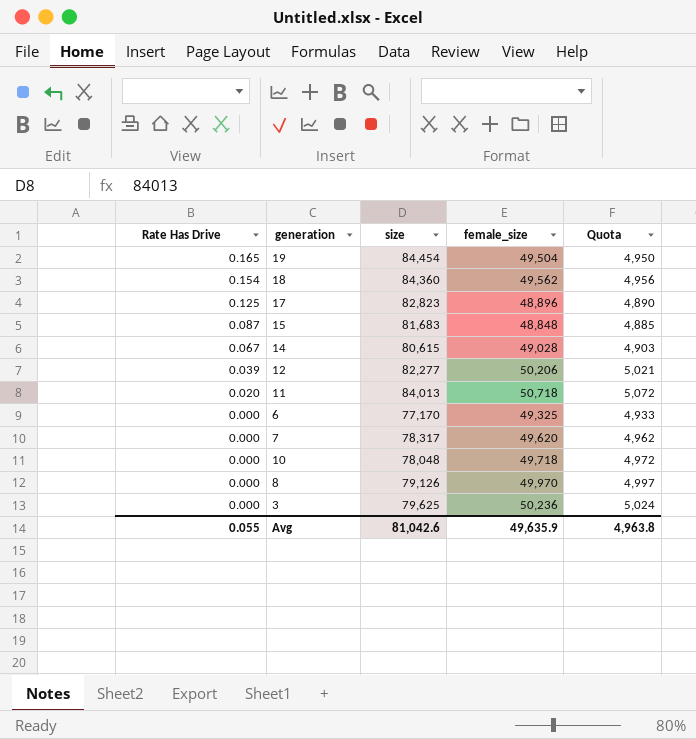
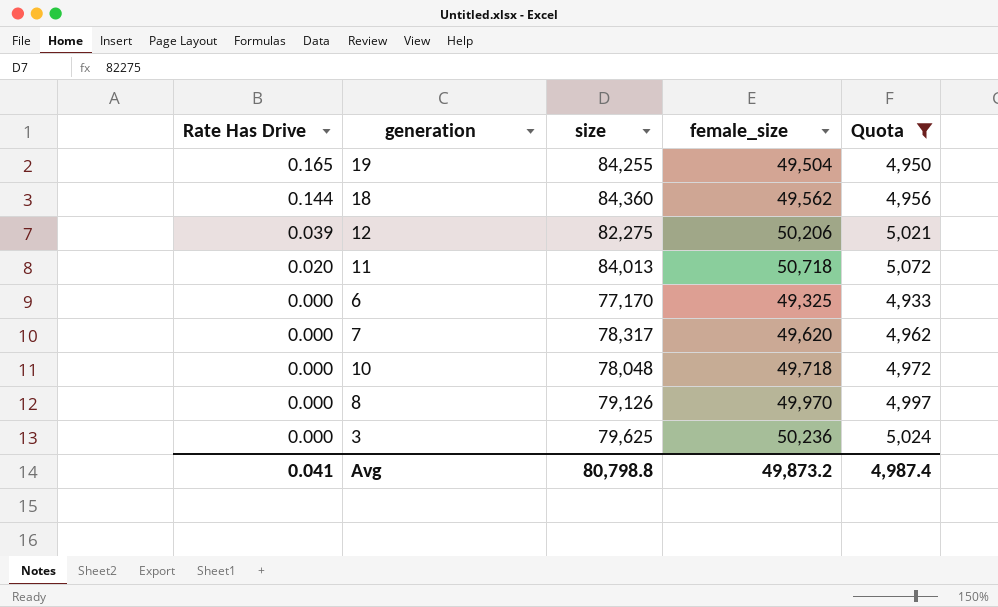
filter: none -> Quota >= 4,933
19 | size: 84,454 -> 84,255
18 | Rate Has Drive: 0.154 -> 0.144
12 | size: 82,277 -> 82,275
Avg | Rate Has Drive: 0.055 -> 0.041
Avg | size: 81,042.6 -> 80,798.8
Avg | female_size: 49,635.9 -> 49,873.2
Avg | Quota: 4,963.8 -> 4,987.4

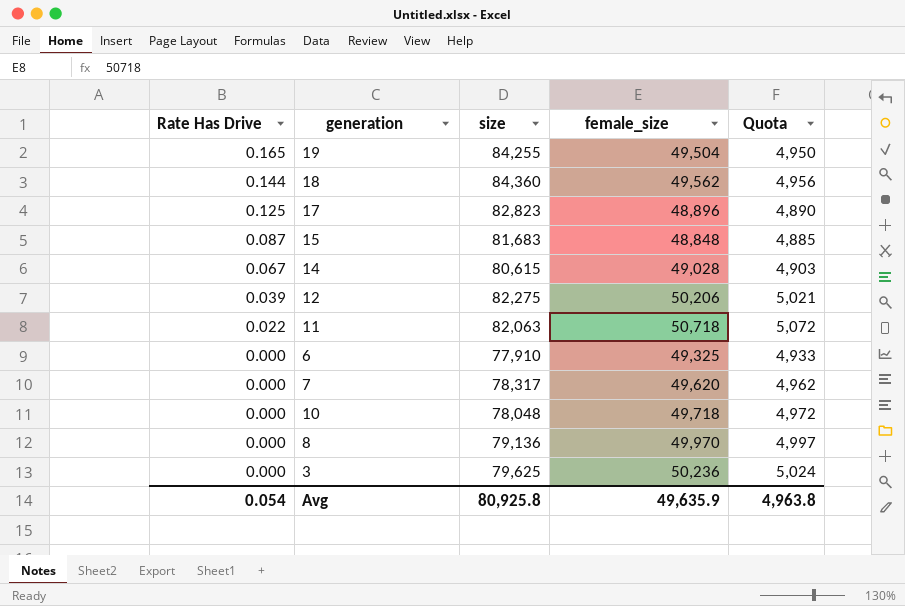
filter: Quota >= 4,933 -> none
11 | Rate Has Drive: 0.020 -> 0.022
11 | size: 84,013 -> 82,063
6 | size: 77,170 -> 77,910
8 | size: 79,126 -> 79,136
Avg | Rate Has Drive: 0.041 -> 0.054
Avg | size: 80,798.8 -> 80,925.8
Avg | female_size: 49,873.2 -> 49,635.9
Avg | Quota: 4,987.4 -> 4,963.8

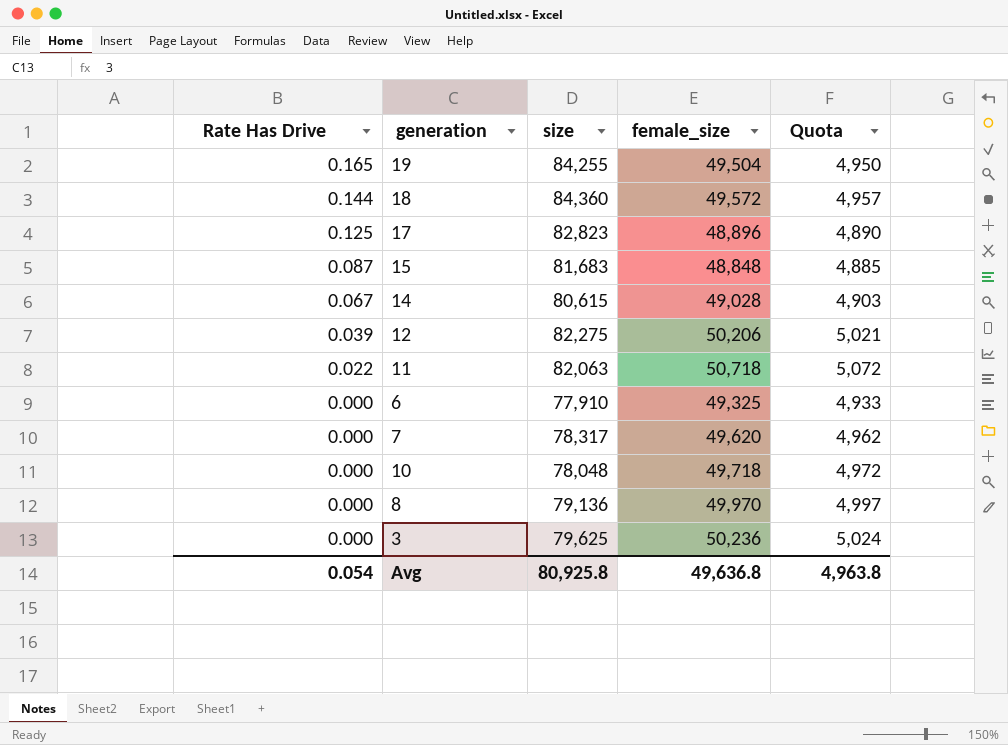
18 | female_size: 49,562 -> 49,572
18 | Quota: 4,956 -> 4,957
Avg | female_size: 49,635.9 -> 49,636.8

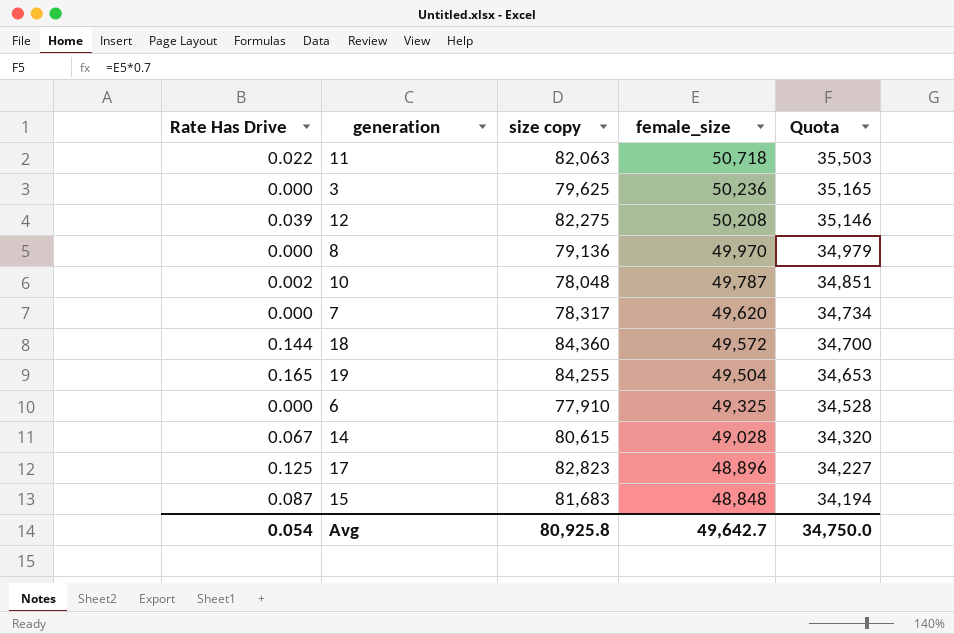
row order: Rate Has Drive descending -> female_size descending
column name: size -> size copy
column Quota | formula: [female_size] * 0.1 -> [female_size] * 0.7
12 | female_size: 50,206 -> 50,208
10 | Rate Has Drive: 0.000 -> 0.002
10 | female_size: 49,718 -> 49,787
Avg | female_size: 49,636.8 -> 49,642.7
Avg | Quota: 4,963.8 -> 34,750.0

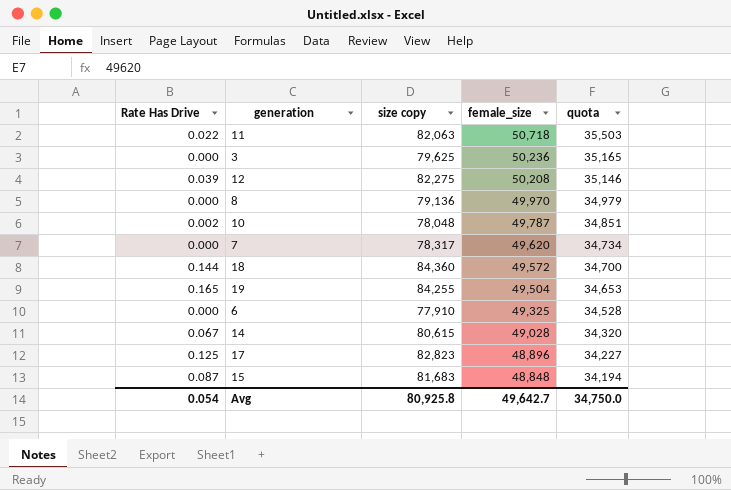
column name: Quota -> quota

